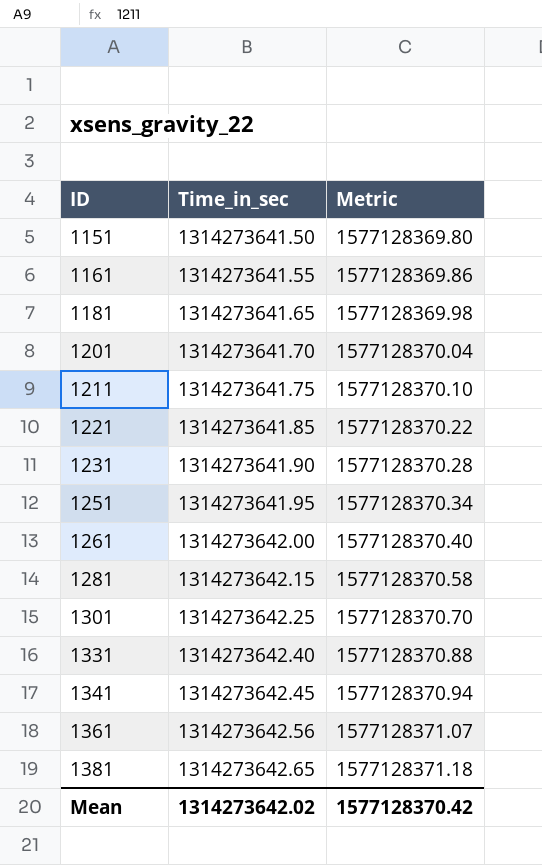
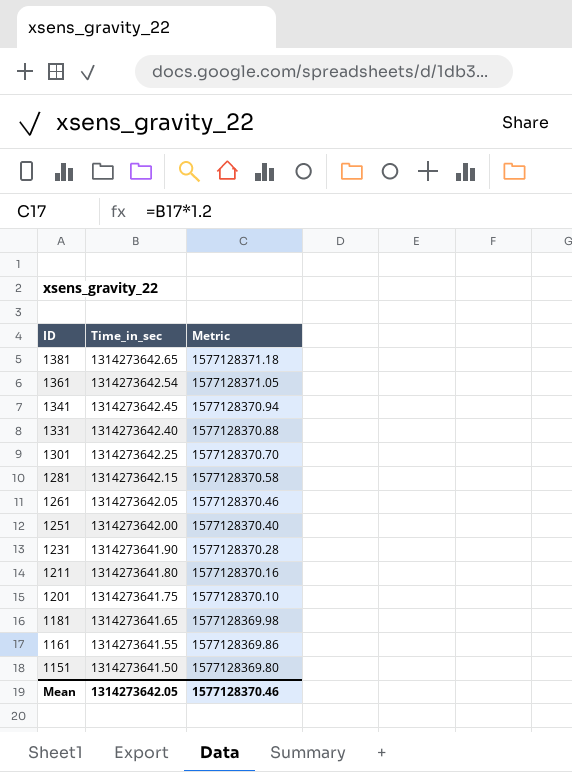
row order: ID ascending -> ID descending
row 1221: 1314273641.85 | 1577128370.22 -> none
1361 | Time_in_sec: 1314273642.56 -> 1314273642.54
1361 | Metric: 1577128371.07 -> 1577128371.05
1261 | Time_in_sec: 1314273642.00 -> 1314273642.05
1261 | Metric: 1577128370.40 -> 1577128370.46
1251 | Time_in_sec: 1314273641.95 -> 1314273642.00
1251 | Metric: 1577128370.34 -> 1577128370.40
1211 | Time_in_sec: 1314273641.75 -> 1314273641.80
1211 | Metric: 1577128370.10 -> 1577128370.16
1201 | Time_in_sec: 1314273641.70 -> 1314273641.75
1201 | Metric: 1577128370.04 -> 1577128370.10
Mean | Time_in_sec: 1314273642.02 -> 1314273642.05
Mean | Metric: 1577128370.42 -> 1577128370.46

